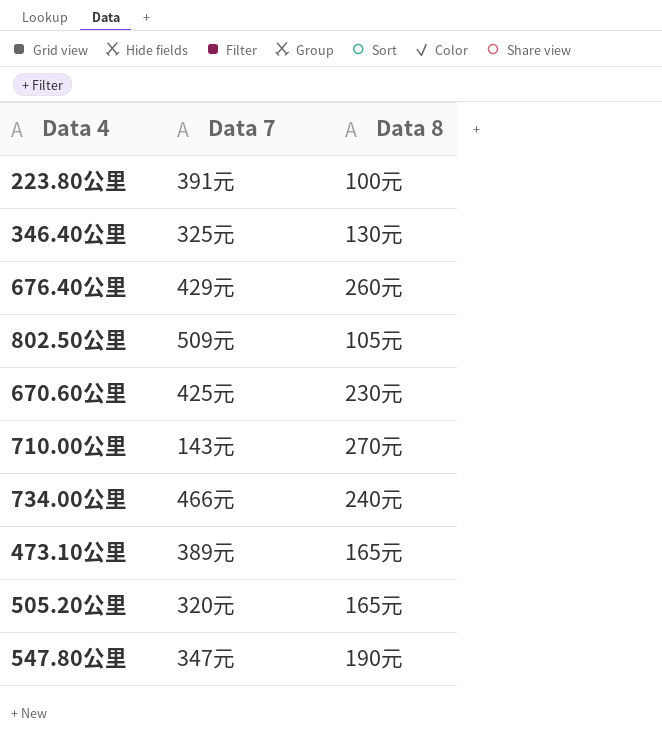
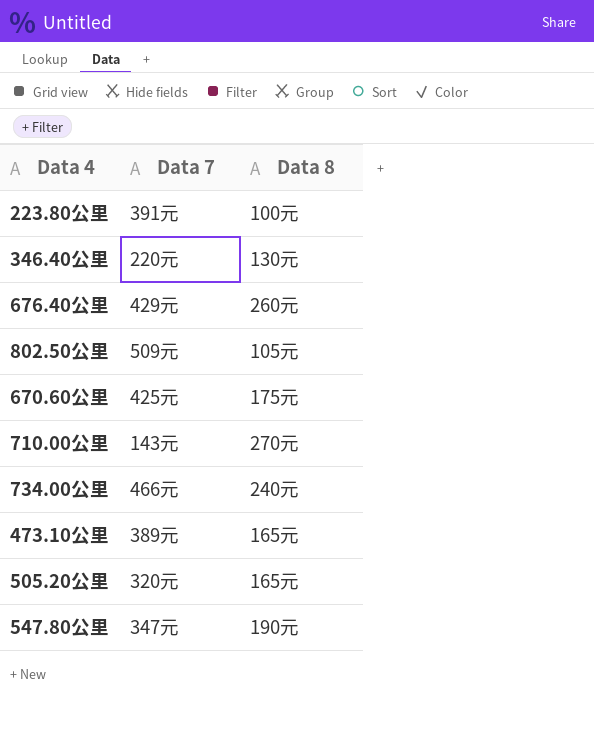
346.40公里 | Data 7: 325元 -> 220元
670.60公里 | Data 8: 230元 -> 175元

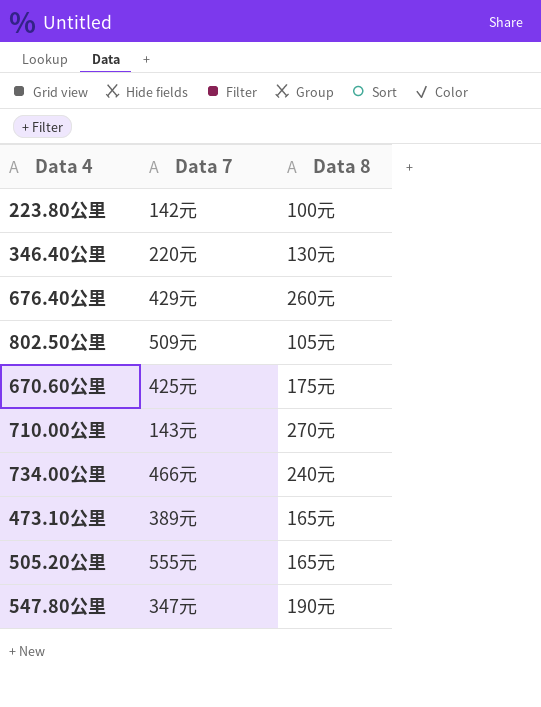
223.80公里 | Data 7: 391元 -> 142元
505.20公里 | Data 7: 320元 -> 555元

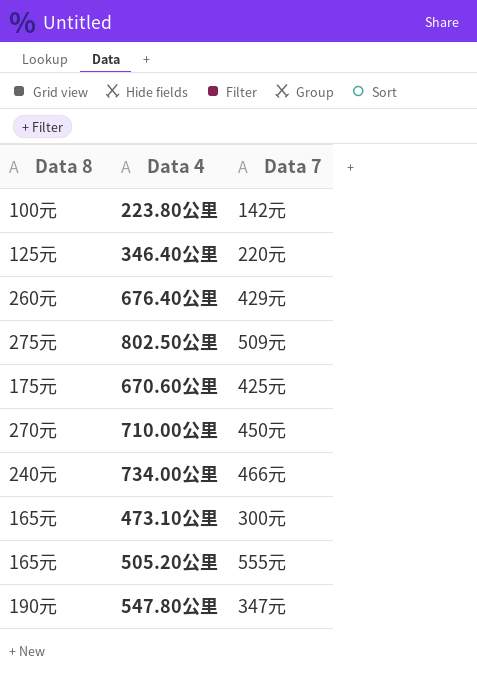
column Data 8 | position: 3 -> 1
346.40公里 | Data 8: 130元 -> 125元
802.50公里 | Data 8: 105元 -> 275元
710.00公里 | Data 7: 143元 -> 450元
473.10公里 | Data 7: 389元 -> 300元

